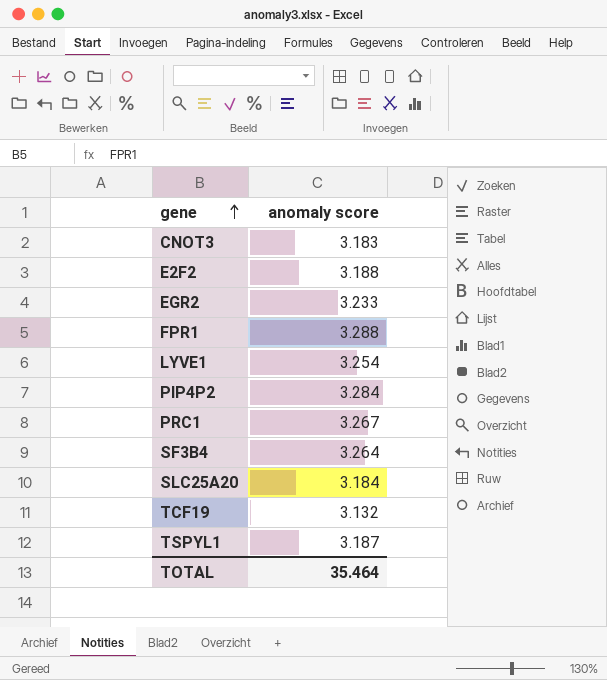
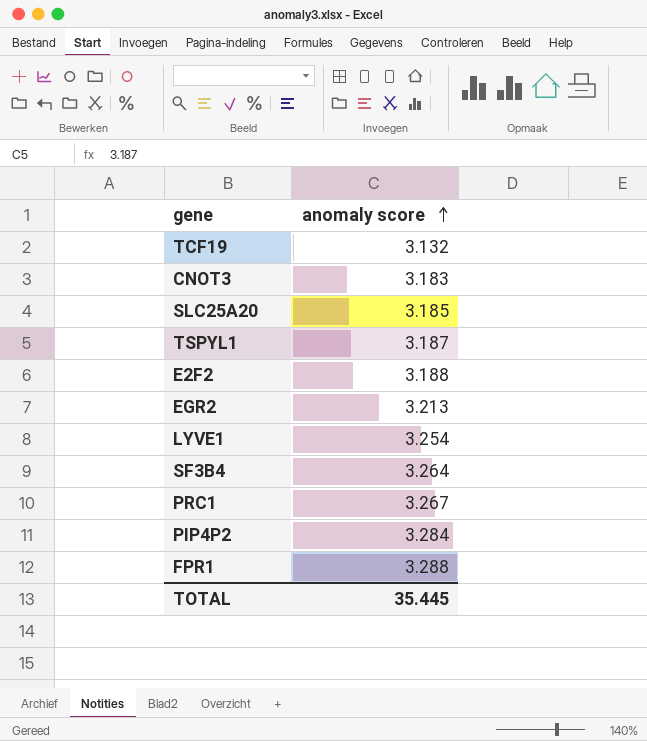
row order: gene ascending -> anomaly score ascending
SLC25A20 | anomaly score: 3.184 -> 3.185
EGR2 | anomaly score: 3.233 -> 3.213
TOTAL | anomaly score: 35.464 -> 35.445

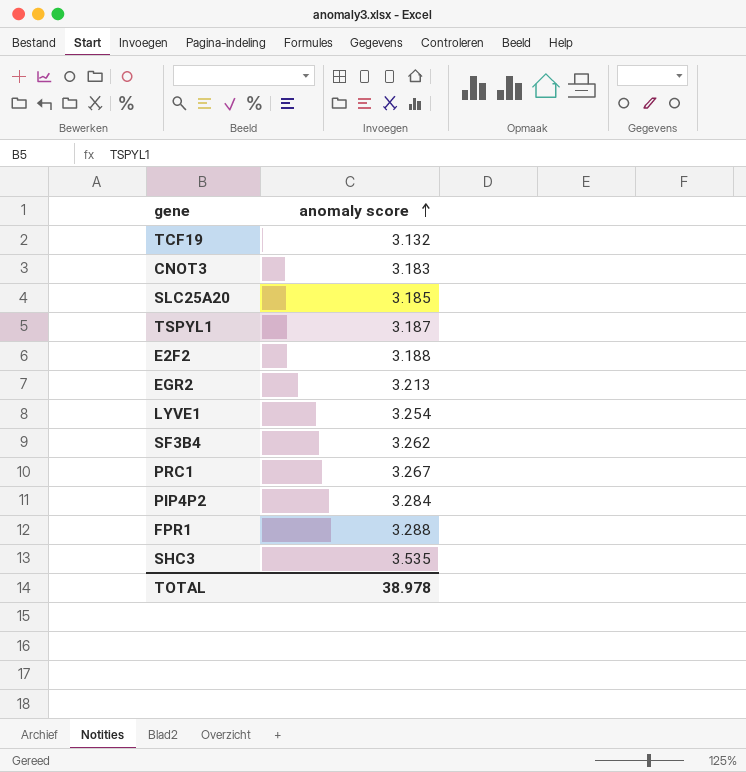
SF3B4 | anomaly score: 3.264 -> 3.262
row SHC3: none -> 3.535
TOTAL | anomaly score: 35.445 -> 38.978

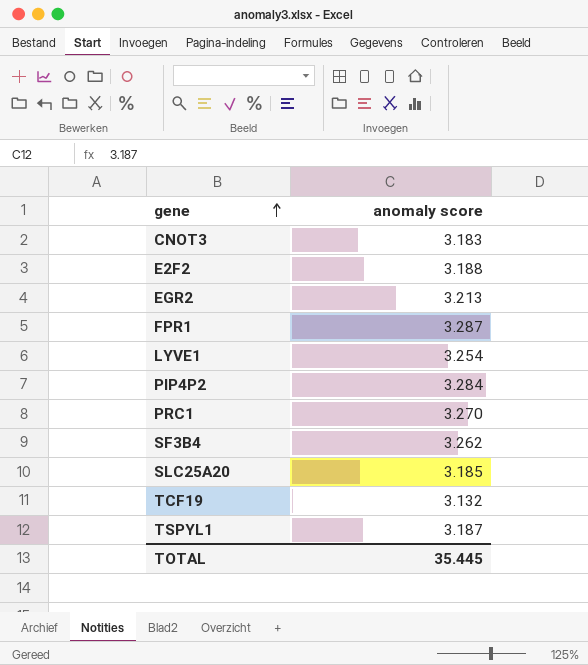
row order: anomaly score ascending -> gene ascending
row SHC3: 3.535 -> none
FPR1 | anomaly score: 3.288 -> 3.287
PRC1 | anomaly score: 3.267 -> 3.270
TOTAL | anomaly score: 38.978 -> 35.445

